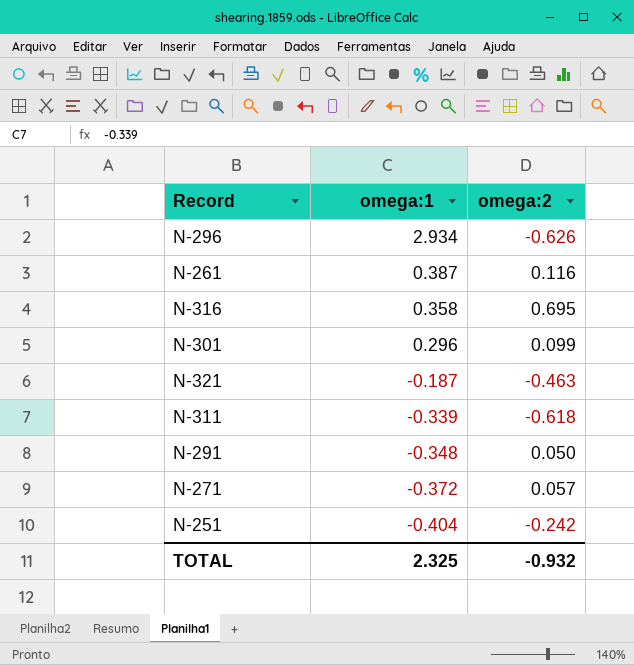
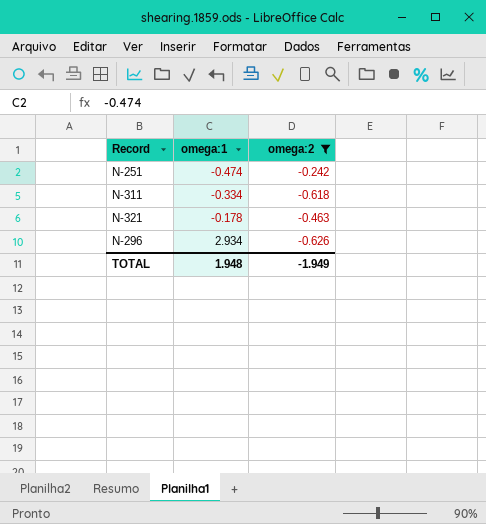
filter: none -> omega:2 <= -0.242
row order: omega:1 descending -> omega:1 ascending
N-251 | omega:1: -0.404 -> -0.474
N-311 | omega:1: -0.339 -> -0.334
N-321 | omega:1: -0.187 -> -0.178
TOTAL | omega:1: 2.325 -> 1.948
TOTAL | omega:2: -0.932 -> -1.949

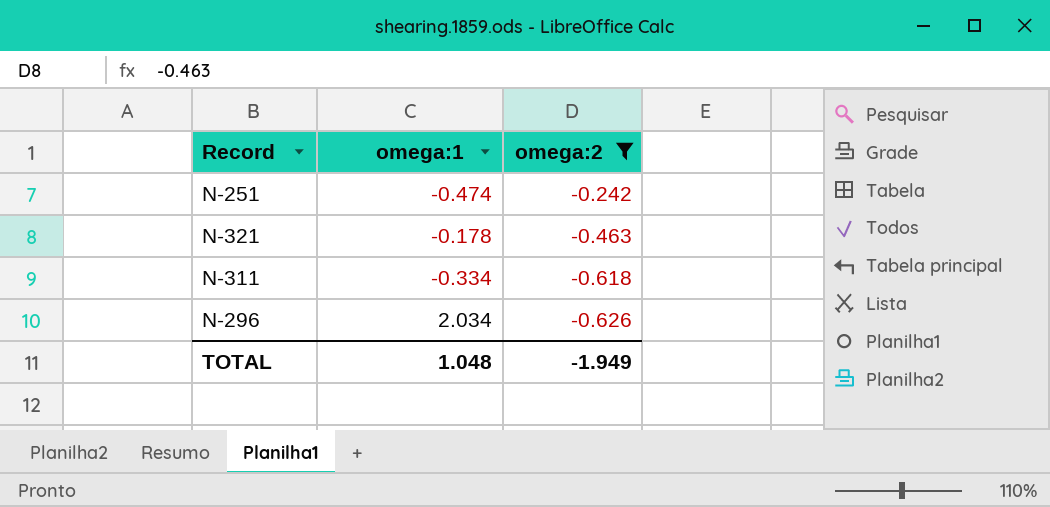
row order: omega:1 ascending -> omega:2 descending
N-296 | omega:1: 2.934 -> 2.034
TOTAL | omega:1: 1.948 -> 1.048

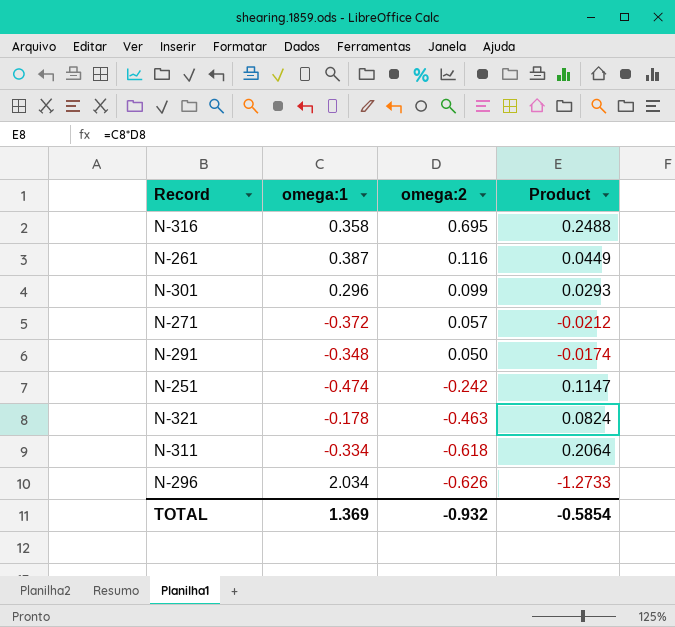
filter: omega:2 <= -0.242 -> none
column Product | formula: none -> [omega:1] * [omega:2]
TOTAL | omega:1: 1.048 -> 1.369
TOTAL | omega:2: -1.949 -> -0.932

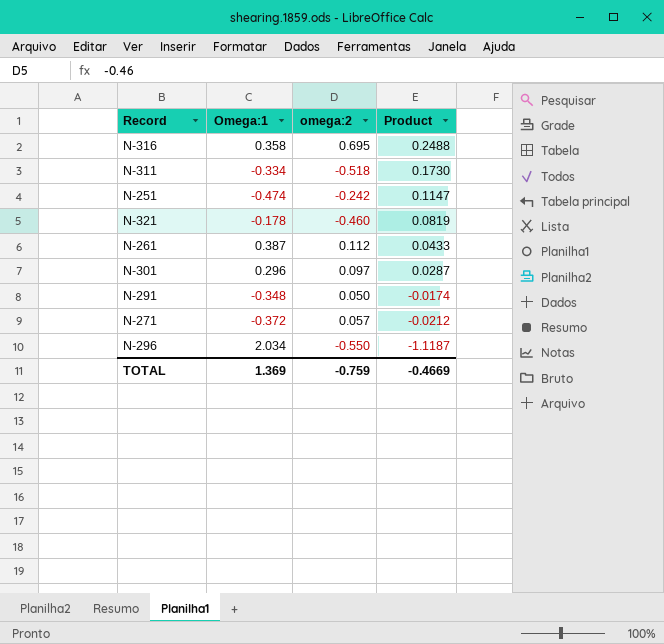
row order: omega:2 descending -> Product descending
column name: omega:1 -> Omega:1
N-311 | omega:2: -0.618 -> -0.518
N-311 | Product: 0.2064 -> 0.1730
N-321 | omega:2: -0.463 -> -0.460
N-321 | Product: 0.0824 -> 0.0819
N-261 | omega:2: 0.116 -> 0.112
N-261 | Product: 0.0449 -> 0.0433
N-301 | omega:2: 0.099 -> 0.097
N-301 | Product: 0.0293 -> 0.0287
N-296 | omega:2: -0.626 -> -0.550
N-296 | Product: -1.2733 -> -1.1187
TOTAL | omega:2: -0.932 -> -0.759
TOTAL | Product: -0.5854 -> -0.4669

